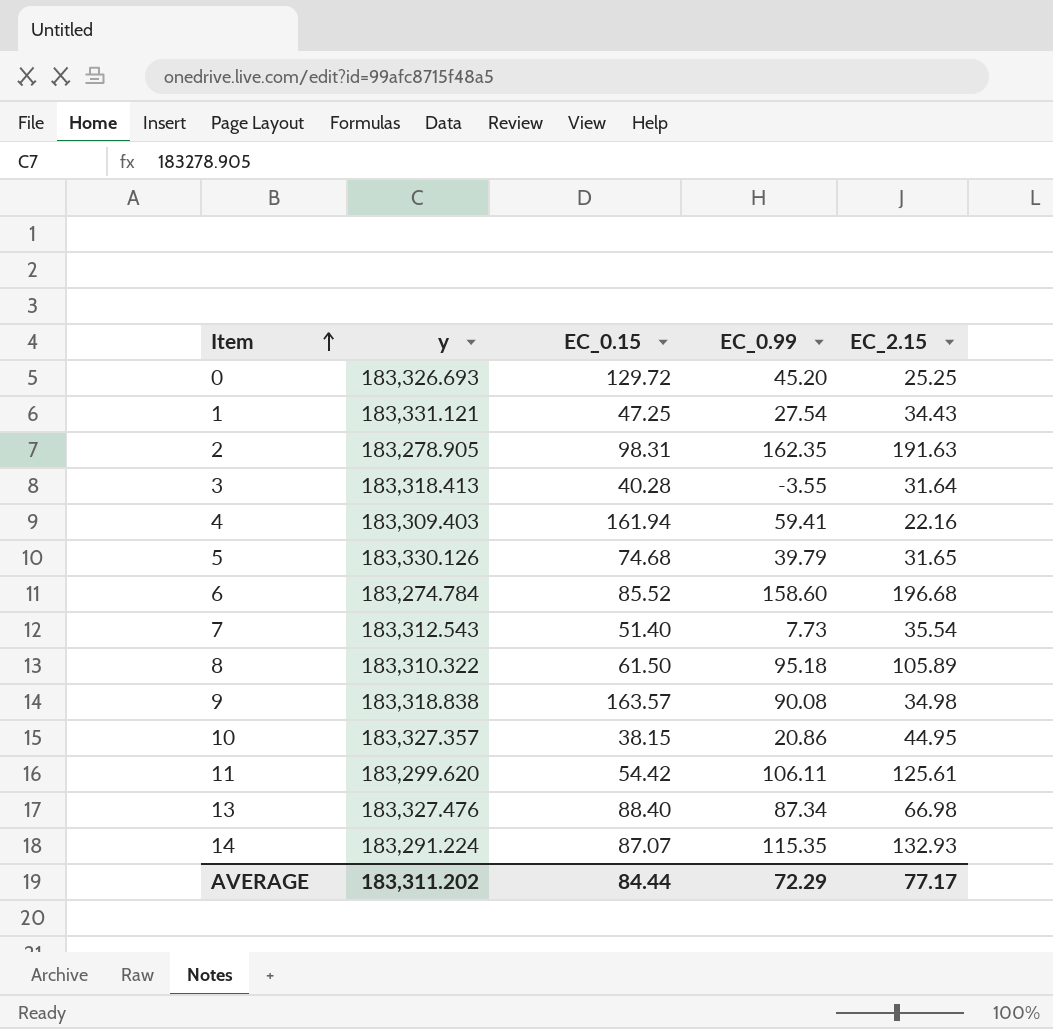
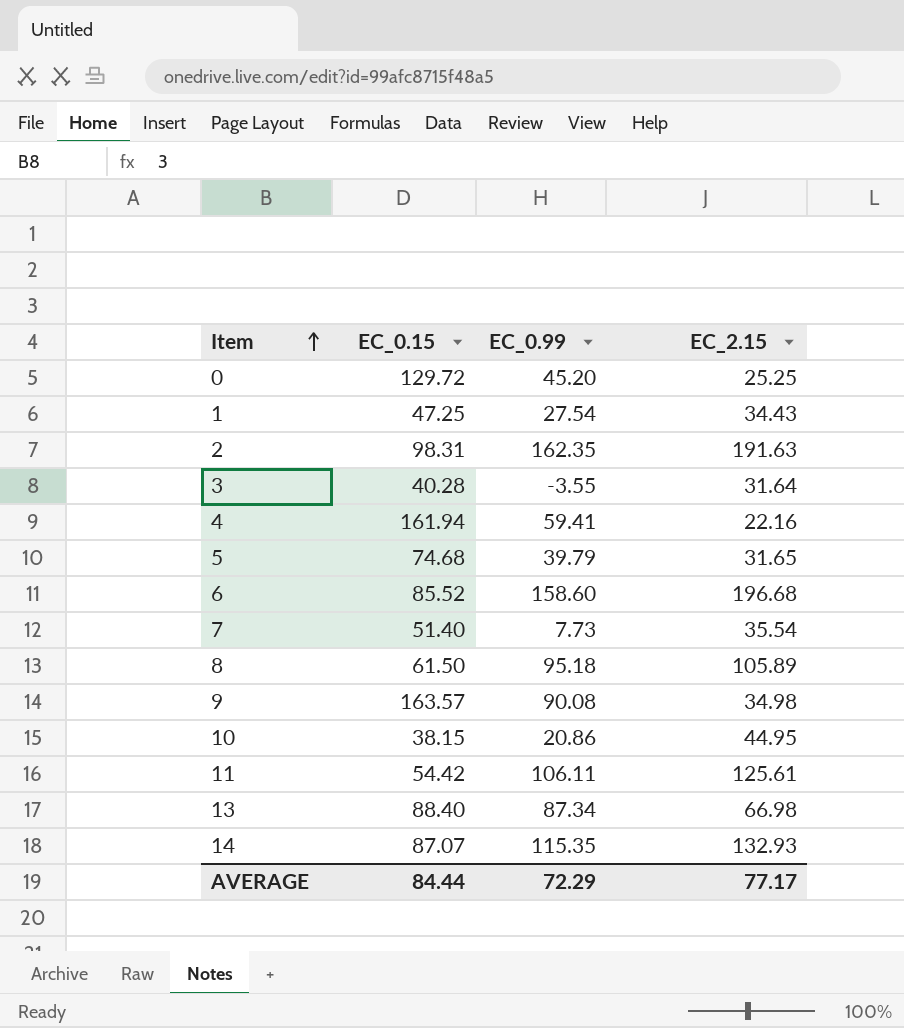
column y | position: 2 -> none

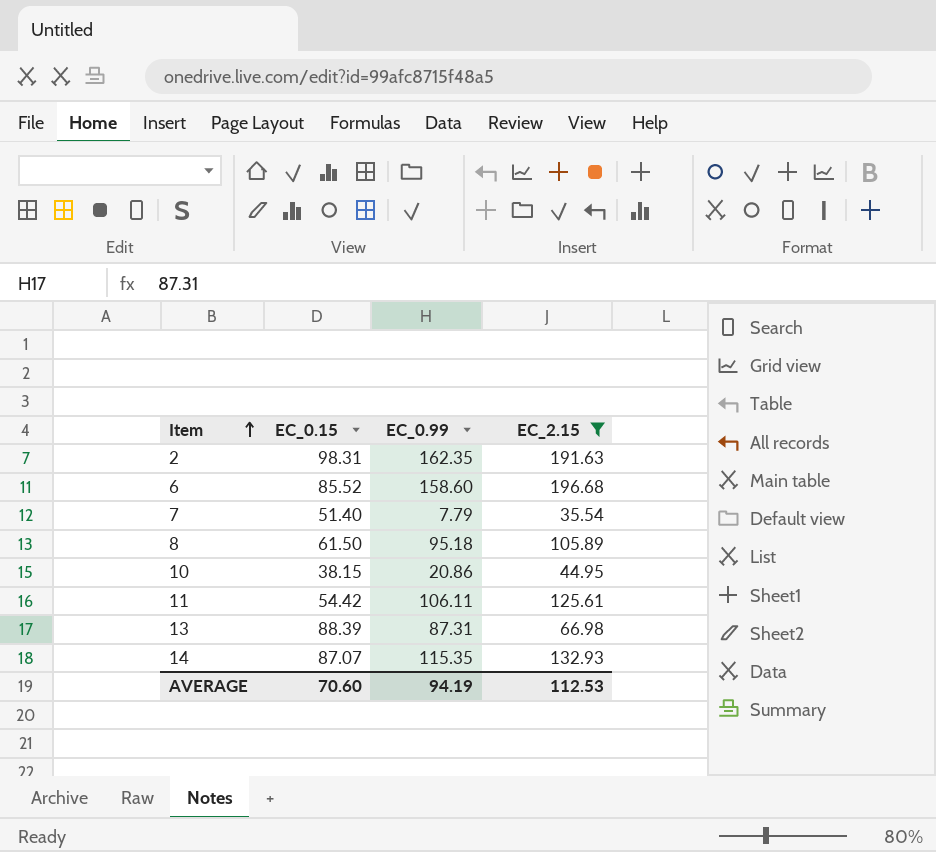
filter: none -> EC_2.15 >= 35.54
7 | EC_0.99: 7.73 -> 7.79
13 | EC_0.15: 88.40 -> 88.39
13 | EC_0.99: 87.34 -> 87.31
AVERAGE | EC_0.15: 84.44 -> 70.60
AVERAGE | EC_0.99: 72.29 -> 94.19
AVERAGE | EC_2.15: 77.17 -> 112.53

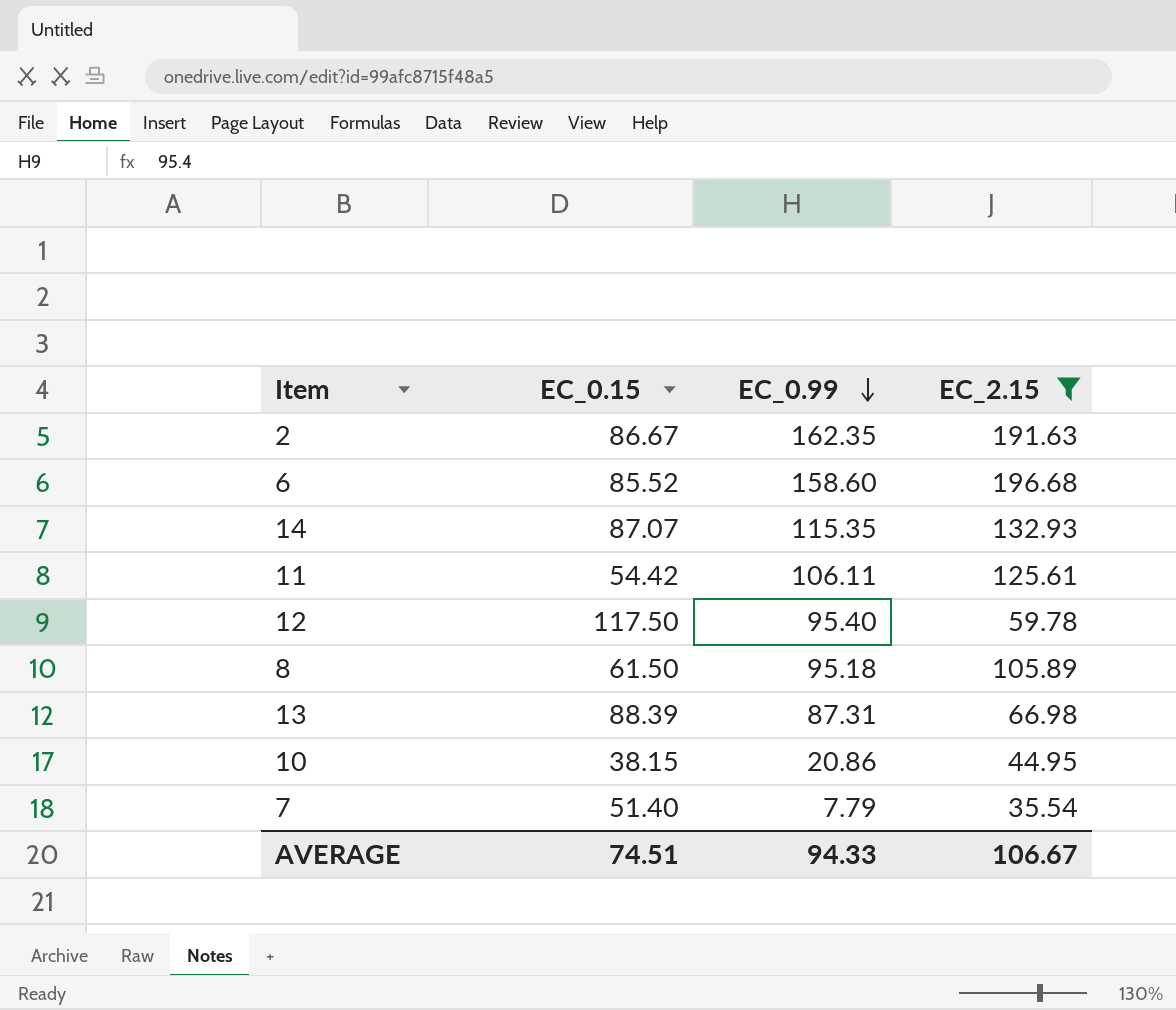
row order: Item ascending -> EC_0.99 descending
2 | EC_0.15: 98.31 -> 86.67
row 12: none -> 117.50 | 95.40 | 59.78
AVERAGE | EC_0.15: 70.60 -> 74.51
AVERAGE | EC_0.99: 94.19 -> 94.33
AVERAGE | EC_2.15: 112.53 -> 106.67

